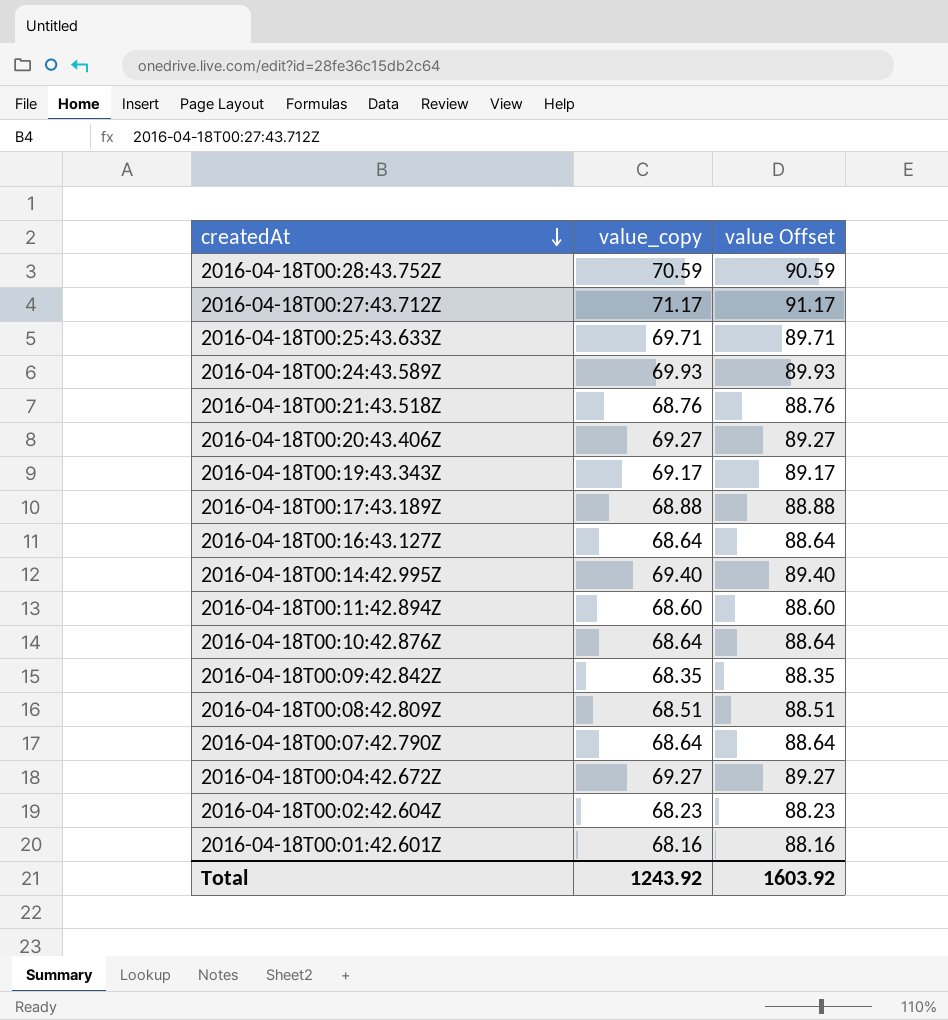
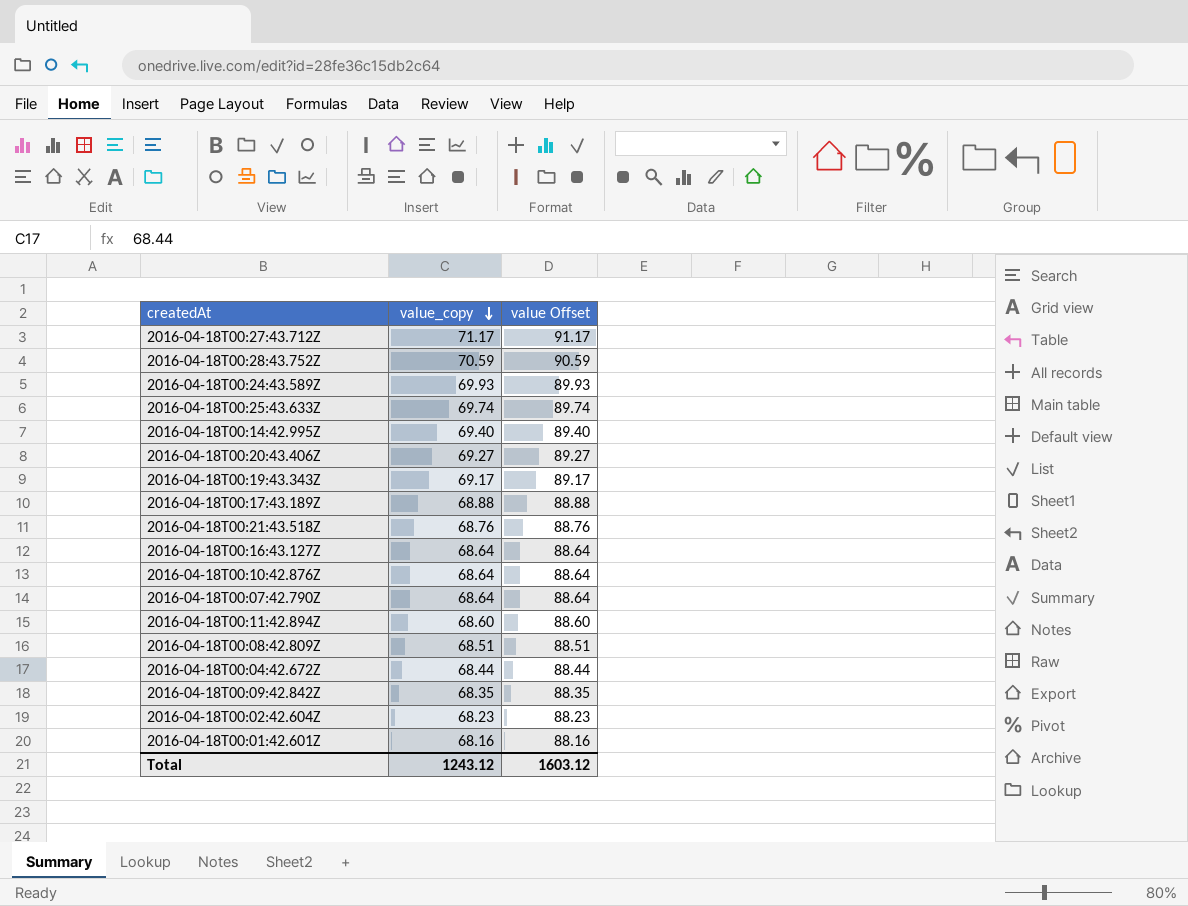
row order: createdAt descending -> value_copy descending
2016-04-18T00:25:43.633Z | value_copy: 69.71 -> 69.74
2016-04-18T00:25:43.633Z | value Offset: 89.71 -> 89.74
2016-04-18T00:04:42.672Z | value_copy: 69.27 -> 68.44
2016-04-18T00:04:42.672Z | value Offset: 89.27 -> 88.44
Total | value_copy: 1243.92 -> 1243.12
Total | value Offset: 1603.92 -> 1603.12

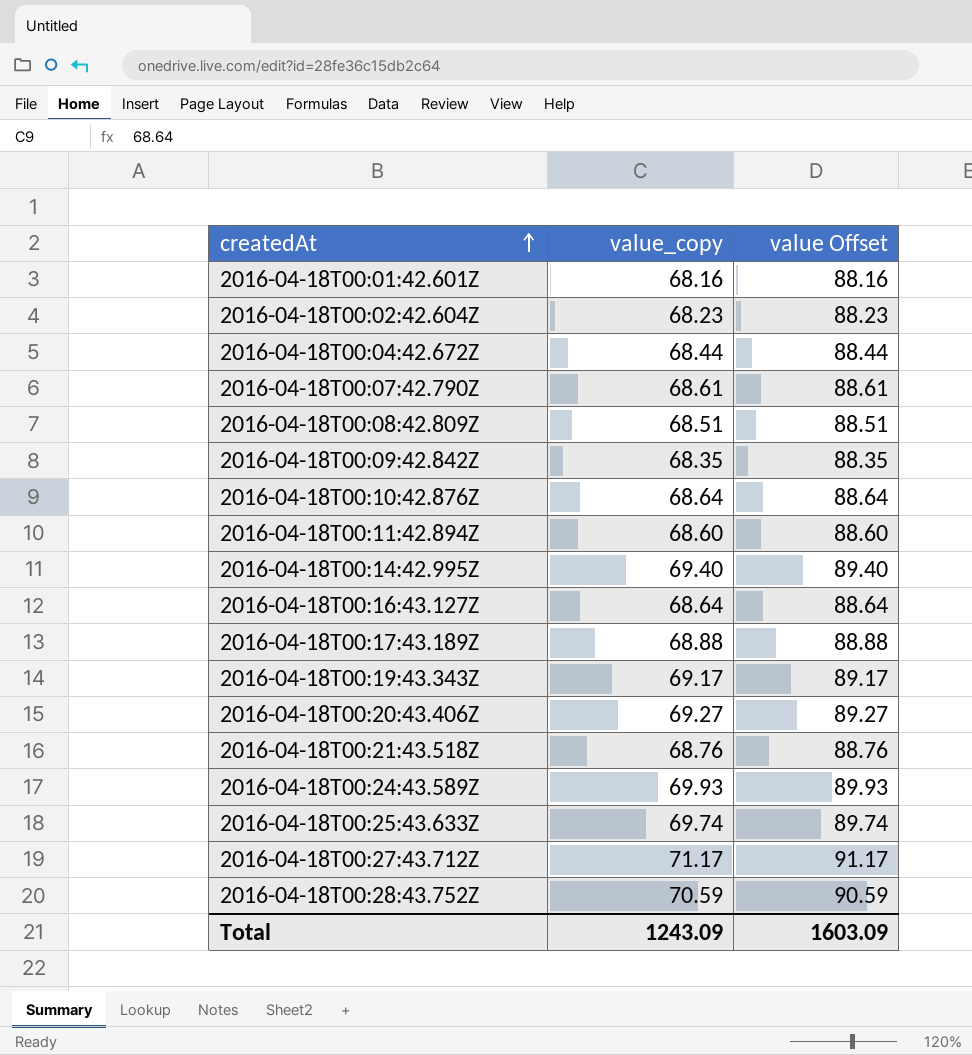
row order: value_copy descending -> createdAt ascending
2016-04-18T00:07:42.790Z | value_copy: 68.64 -> 68.61
2016-04-18T00:07:42.790Z | value Offset: 88.64 -> 88.61
Total | value_copy: 1243.12 -> 1243.09
Total | value Offset: 1603.12 -> 1603.09

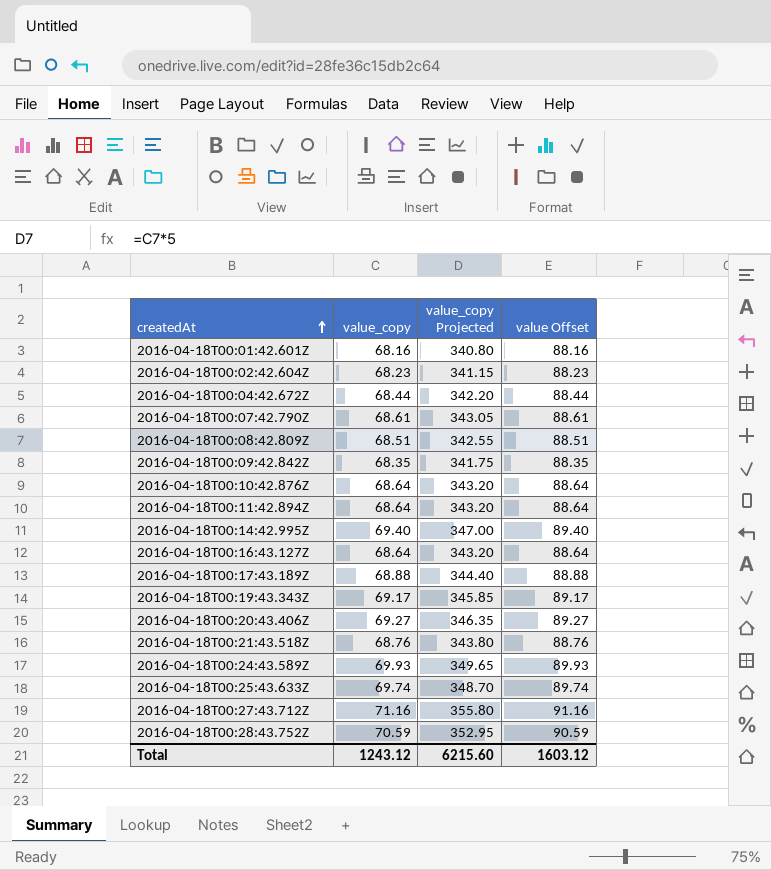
column value_copy Projected | formula: none -> [value_copy] * 5
2016-04-18T00:11:42.894Z | value_copy: 68.60 -> 68.64
2016-04-18T00:11:42.894Z | value Offset: 88.60 -> 88.64
2016-04-18T00:27:43.712Z | value_copy: 71.17 -> 71.16
2016-04-18T00:27:43.712Z | value Offset: 91.17 -> 91.16
Total | value_copy: 1243.09 -> 1243.12
Total | value Offset: 1603.09 -> 1603.12

